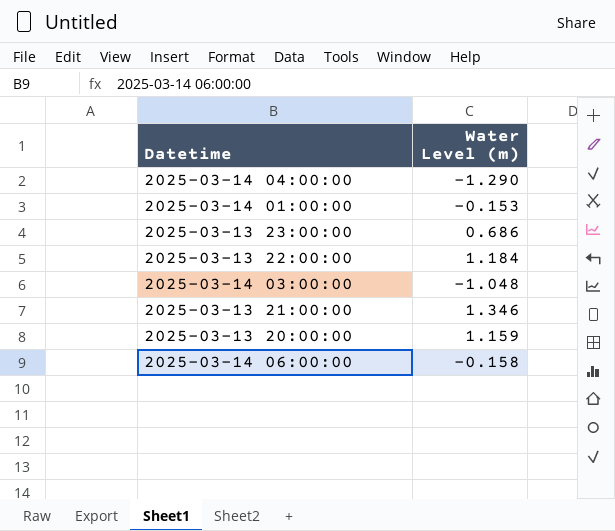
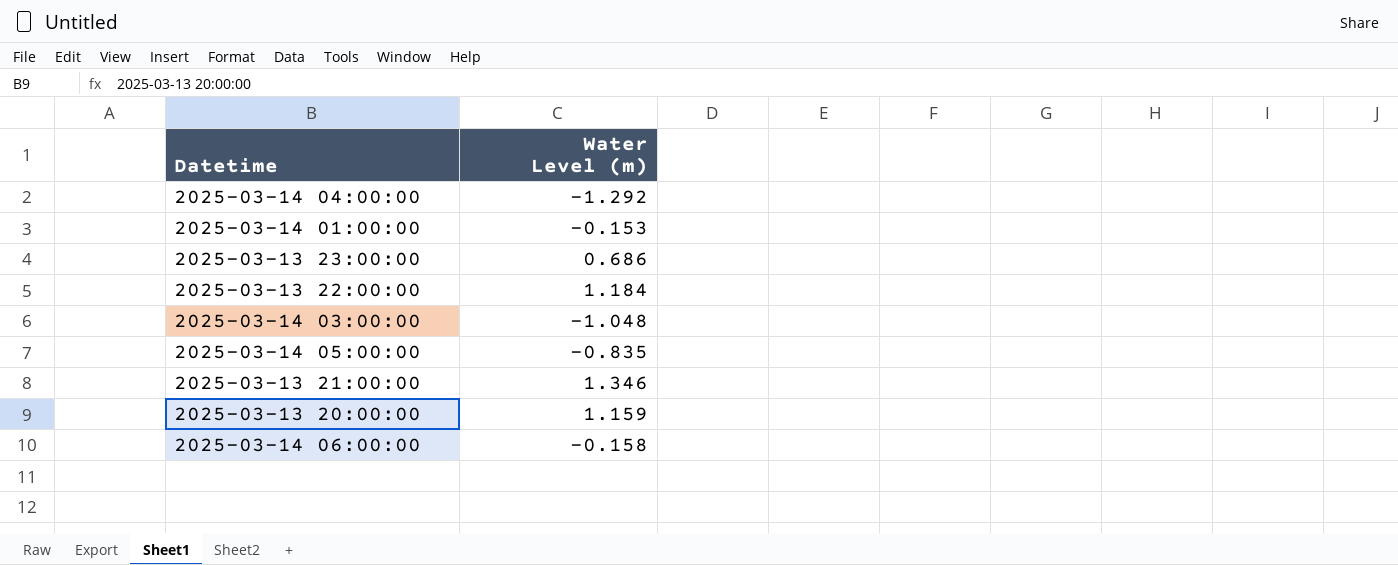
2025-03-14 04:00:00 | Water Level (m): -1.290 -> -1.292
row 2025-03-14 05:00:00: none -> -0.835

